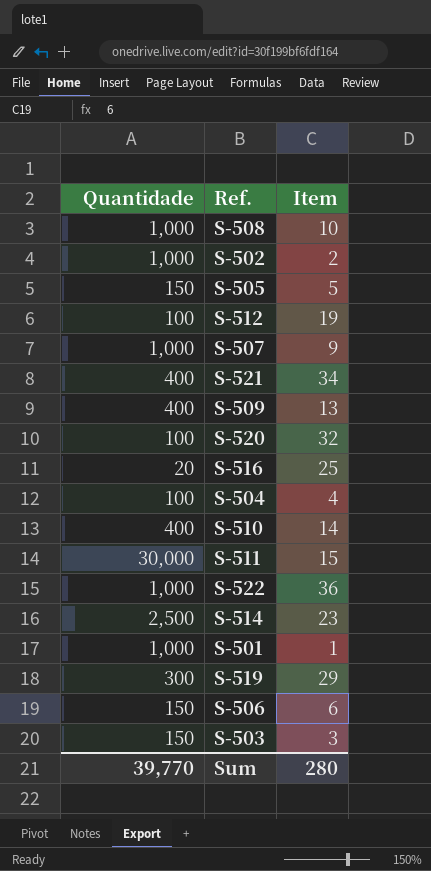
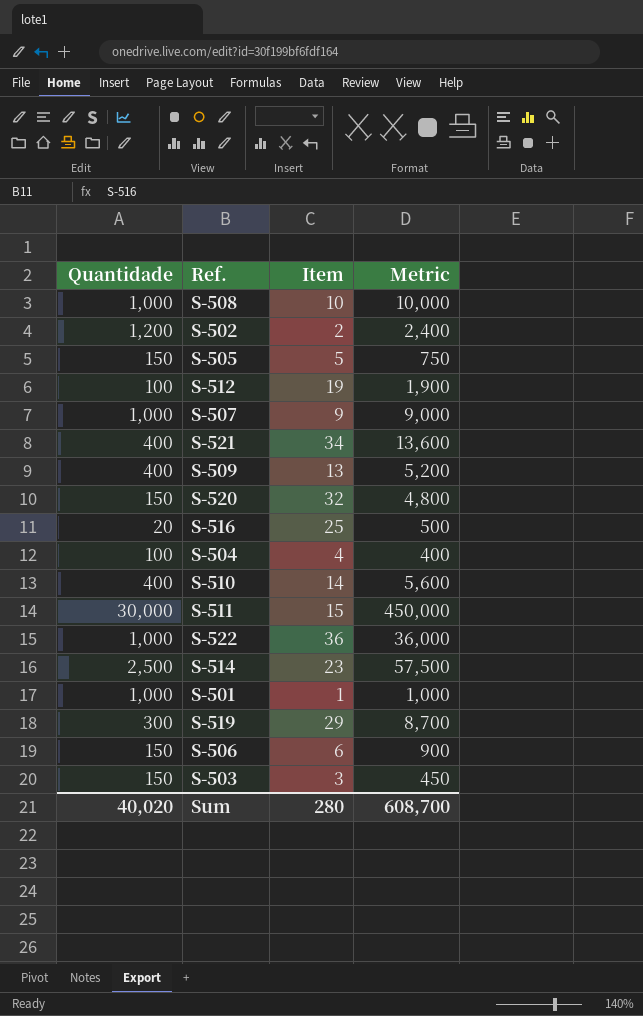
column Metric | formula: none -> [Quantidade] * [Item]
S-502 | Quantidade: 1,000 -> 1,200
S-520 | Quantidade: 100 -> 150
Sum | Quantidade: 39,770 -> 40,020

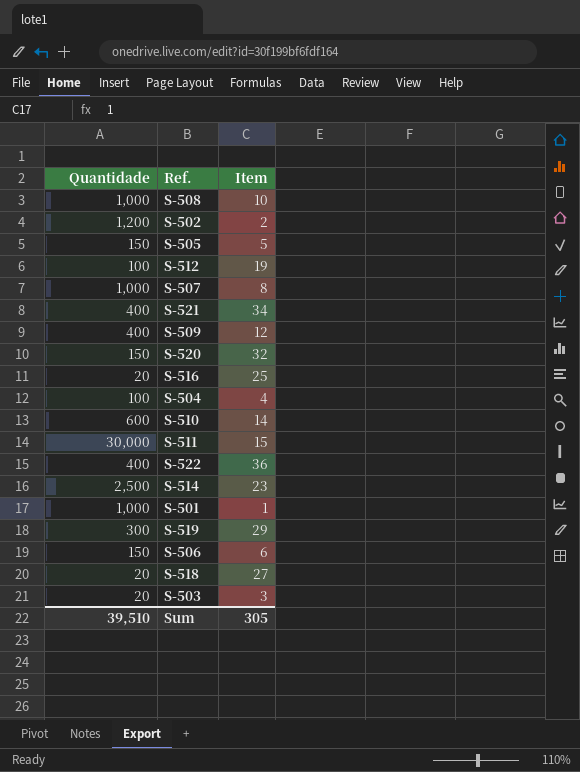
column Metric | formula: [Quantidade] * [Item] -> none
S-507 | Item: 9 -> 8
S-509 | Item: 13 -> 12
S-510 | Quantidade: 400 -> 600
S-522 | Quantidade: 1,000 -> 400
row S-518: none -> 20 | 27
S-503 | Quantidade: 150 -> 20
Sum | Quantidade: 40,020 -> 39,510
Sum | Item: 280 -> 305

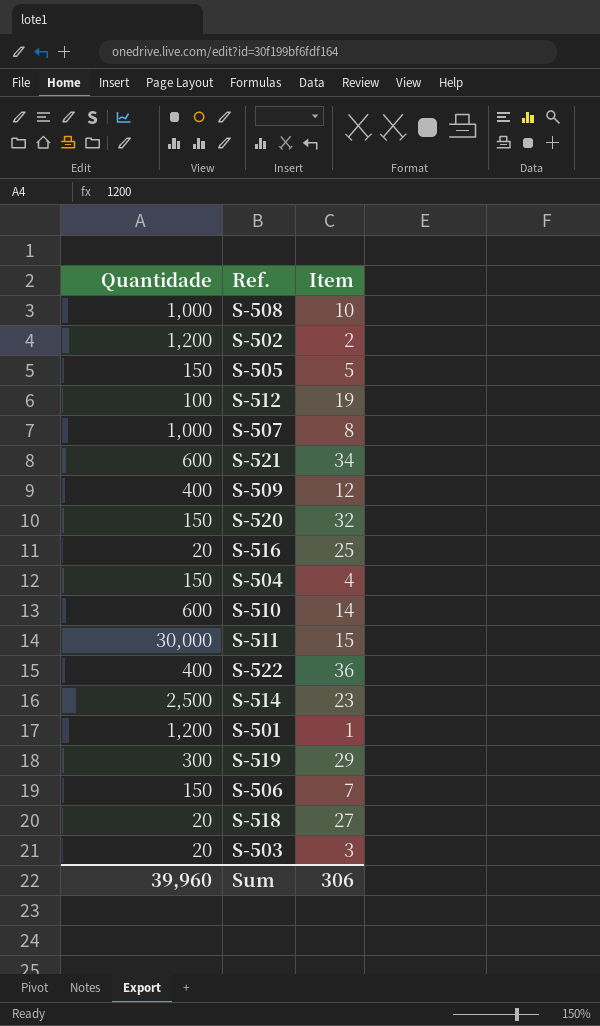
S-521 | Quantidade: 400 -> 600
S-504 | Quantidade: 100 -> 150
S-501 | Quantidade: 1,000 -> 1,200
S-506 | Item: 6 -> 7
Sum | Quantidade: 39,510 -> 39,960
Sum | Item: 305 -> 306

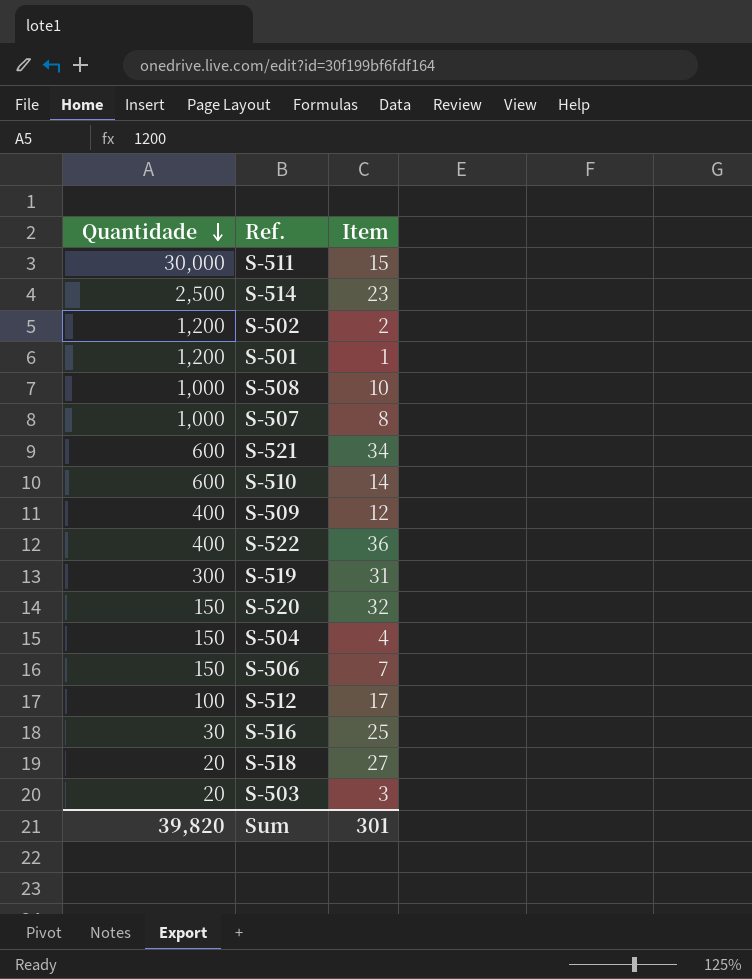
row order: none -> Quantidade descending
row S-505: 150 | 5 -> none
S-519 | Item: 29 -> 31
S-512 | Item: 19 -> 17
S-516 | Quantidade: 20 -> 30
Sum | Quantidade: 39,960 -> 39,820
Sum | Item: 306 -> 301

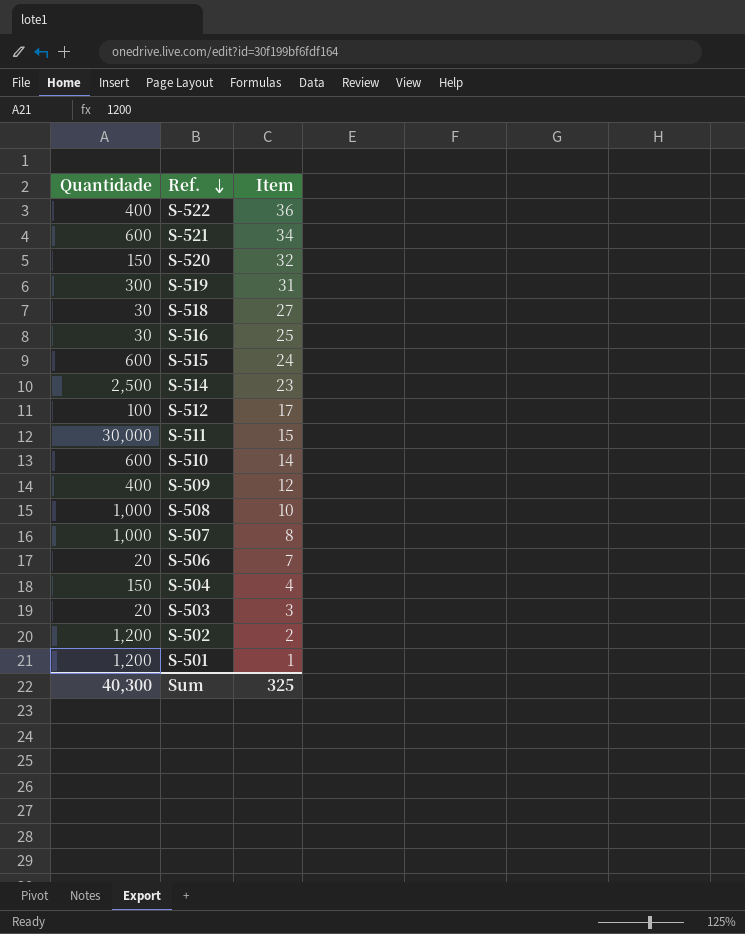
row order: Quantidade descending -> Ref. descending
S-518 | Quantidade: 20 -> 30
row S-515: none -> 600 | 24
S-506 | Quantidade: 150 -> 20
Sum | Quantidade: 39,820 -> 40,300
Sum | Item: 301 -> 325

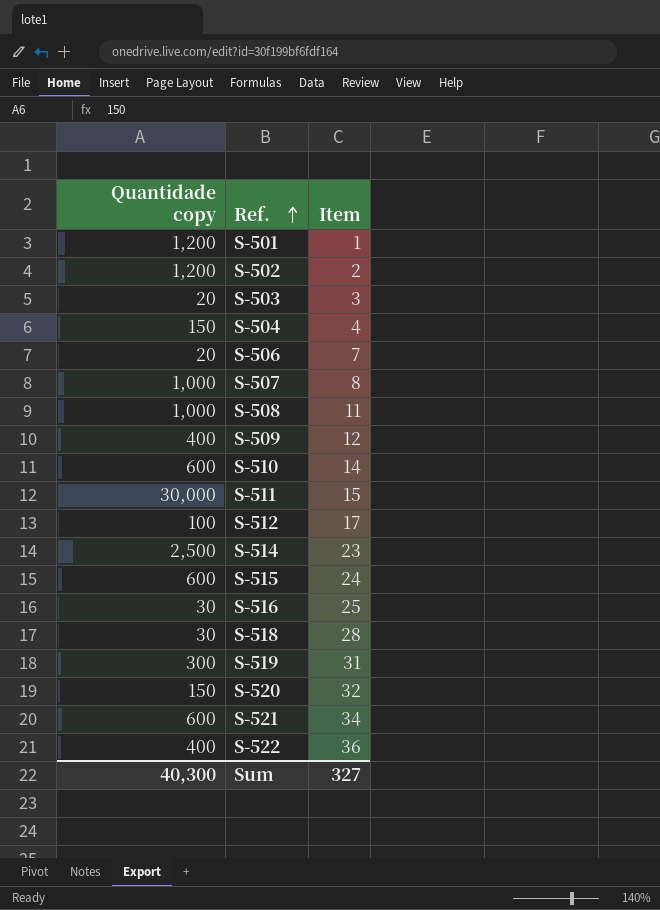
row order: Ref. descending -> Ref. ascending
column name: Quantidade -> Quantidade copy
S-508 | Item: 10 -> 11
S-518 | Item: 27 -> 28
Sum | Item: 325 -> 327

